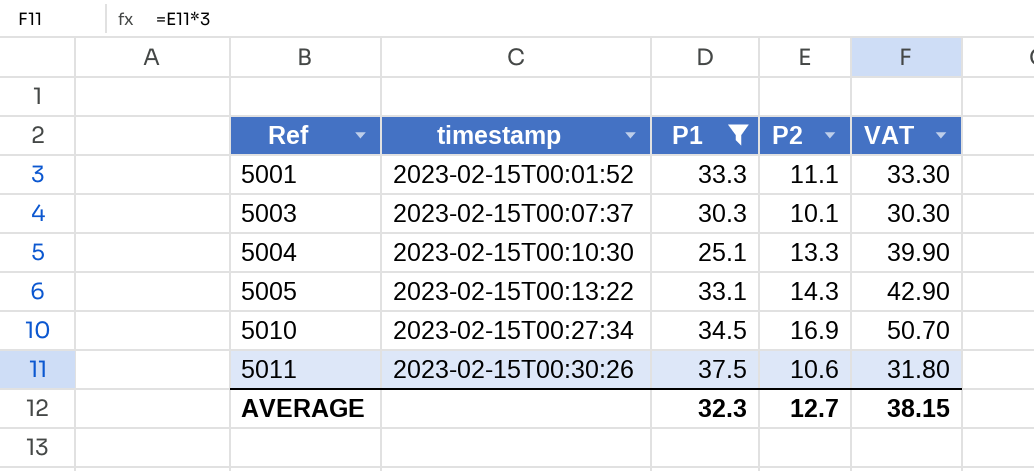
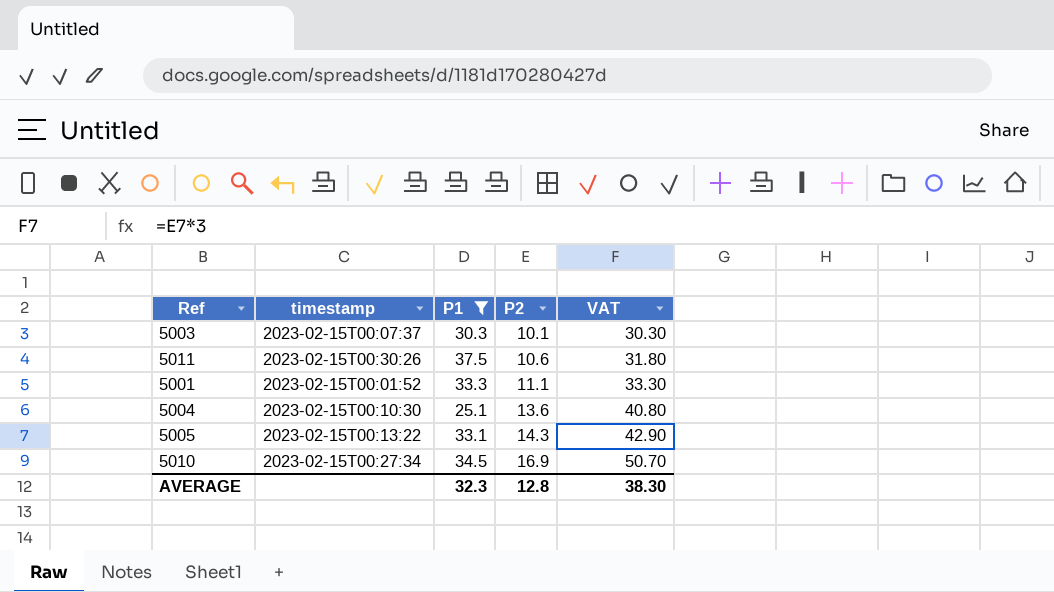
row order: Ref ascending -> P2 ascending
5004 | P2: 13.3 -> 13.6
5004 | VAT: 39.90 -> 40.80
AVERAGE | P2: 12.7 -> 12.8
AVERAGE | VAT: 38.15 -> 38.30

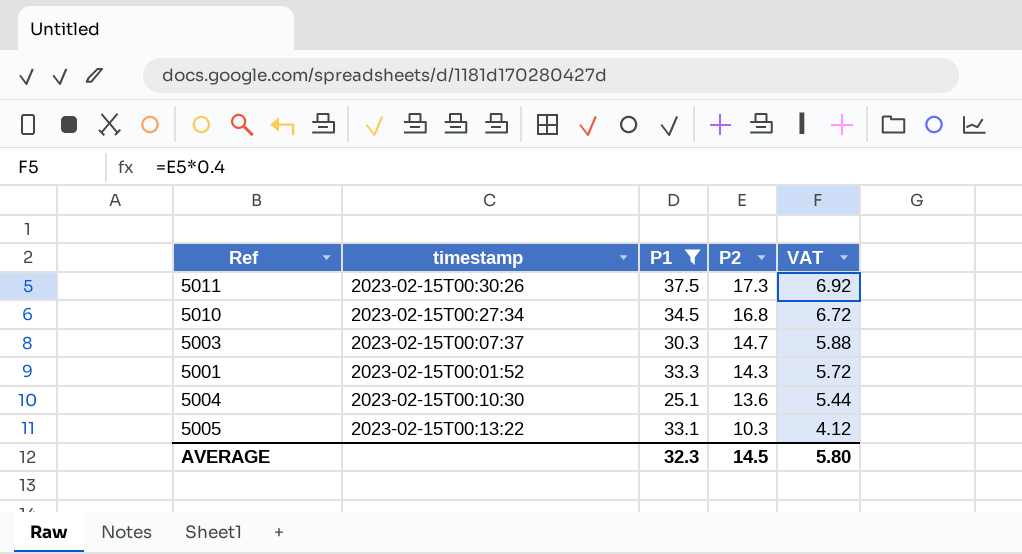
row order: P2 ascending -> P2 descending
column VAT | formula: [P2] * 3 -> [P2] * 0.4
5011 | P2: 10.6 -> 17.3
5010 | P2: 16.9 -> 16.8
5003 | P2: 10.1 -> 14.7
5001 | P2: 11.1 -> 14.3
5005 | P2: 14.3 -> 10.3
AVERAGE | P2: 12.8 -> 14.5
AVERAGE | VAT: 38.30 -> 5.80

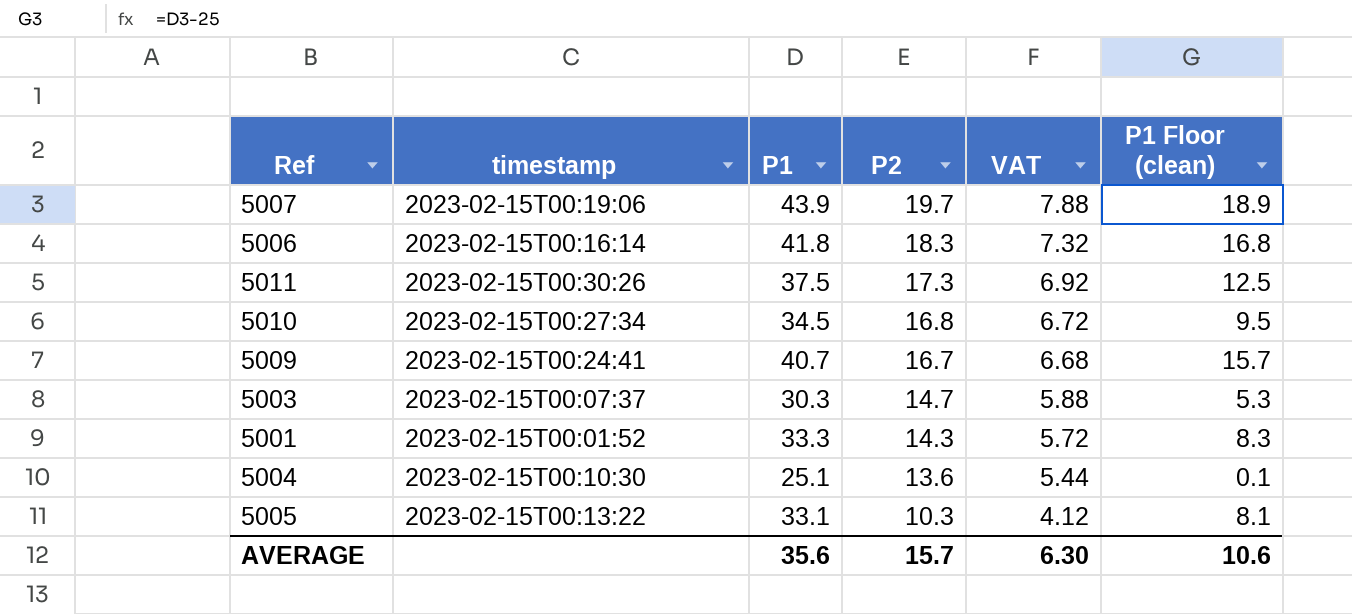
filter: P1 <= 37.5 -> none
column P1 Floor (clean) | formula: none -> [P1] - 25
AVERAGE | P1: 32.3 -> 35.6
AVERAGE | P2: 14.5 -> 15.7
AVERAGE | VAT: 5.80 -> 6.30

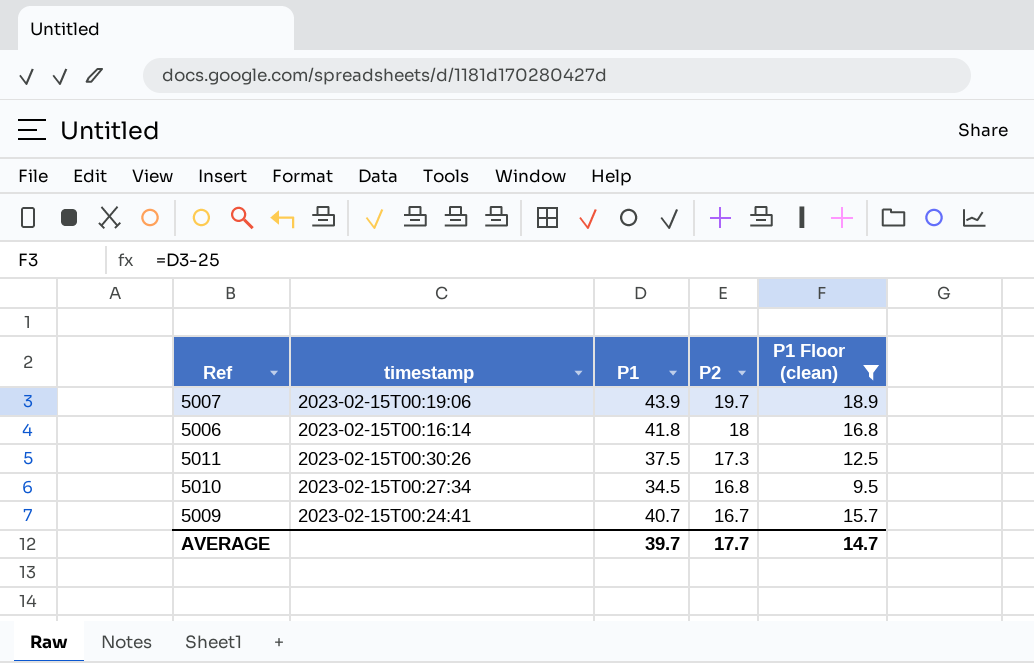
filter: none -> P1 Floor (clean) >= 9.5
column VAT | formula: [P2] * 0.4 -> none
5006 | P2: 18.3 -> 18
AVERAGE | P1: 35.6 -> 39.7
AVERAGE | P2: 15.7 -> 17.7
AVERAGE | P1 Floor (clean): 10.6 -> 14.7

